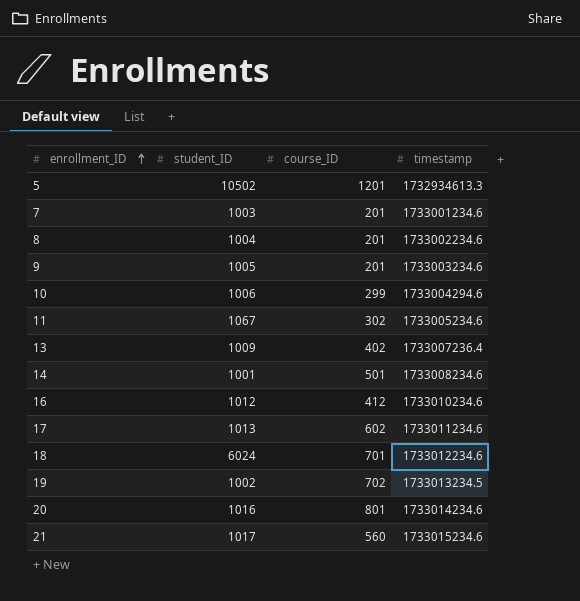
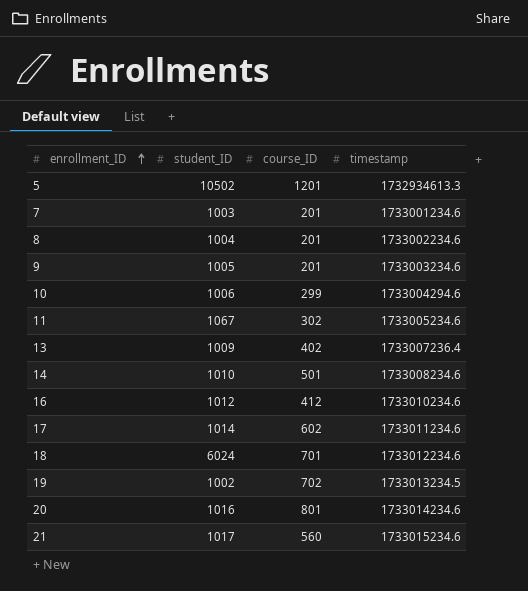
14 | student_ID: 1001 -> 1010
17 | student_ID: 1013 -> 1014

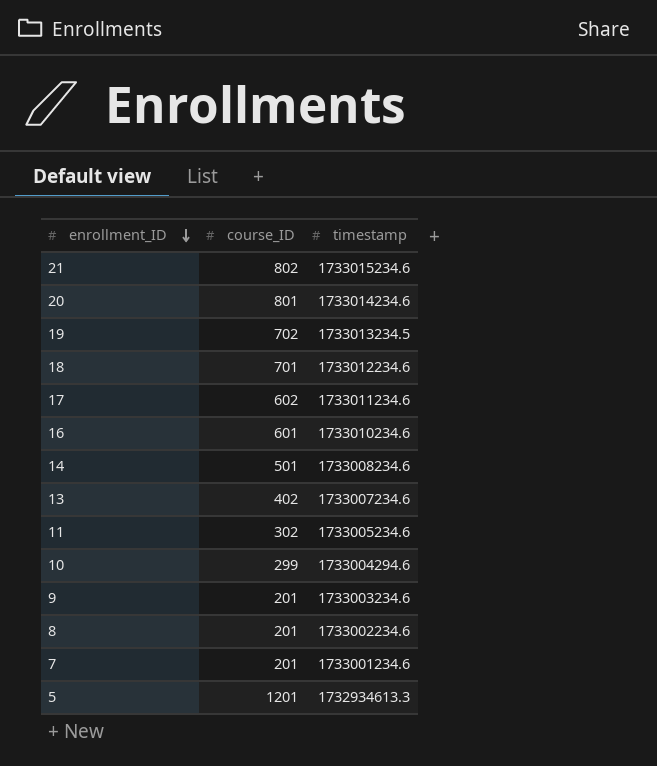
row order: enrollment_ID ascending -> enrollment_ID descending
column student_ID | position: 2 -> none
21 | course_ID: 560 -> 802
16 | course_ID: 412 -> 601
13 | timestamp: 1733007236.4 -> 1733007234.6

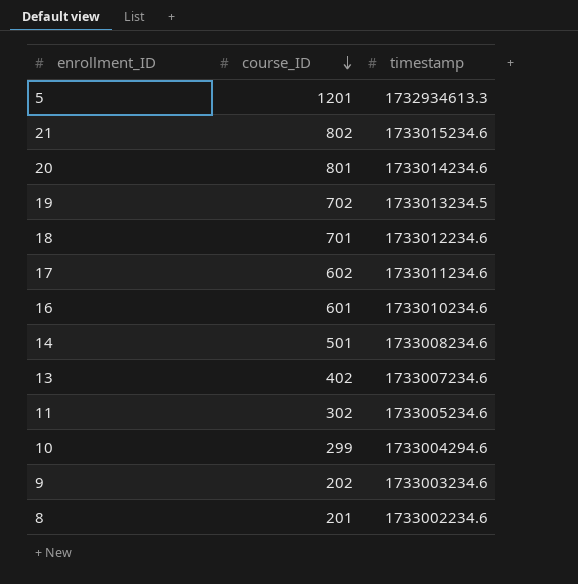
row order: enrollment_ID descending -> course_ID descending
row 7: 201 | 1733001234.6 -> none
9 | course_ID: 201 -> 202

